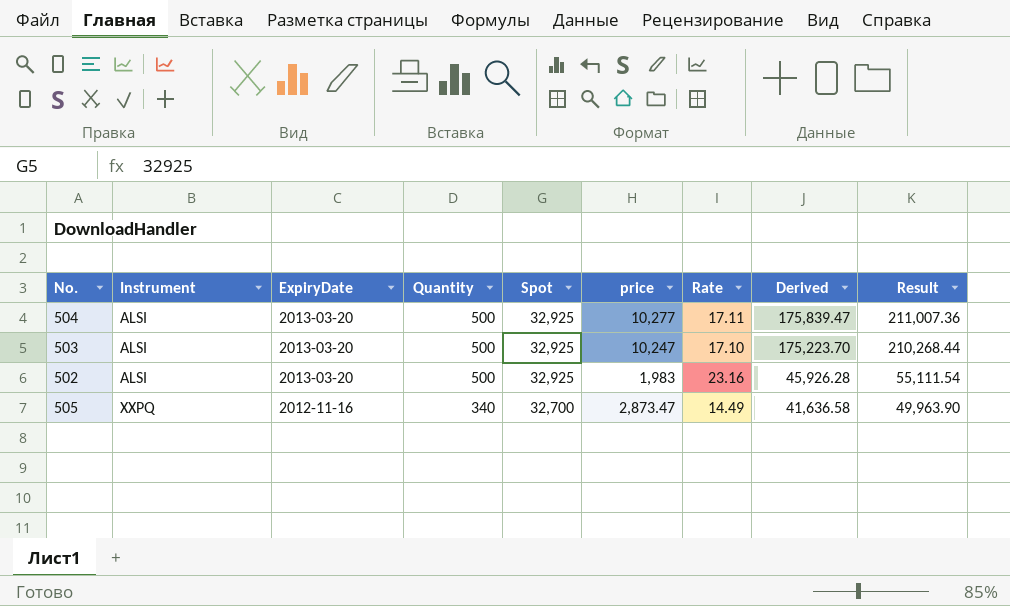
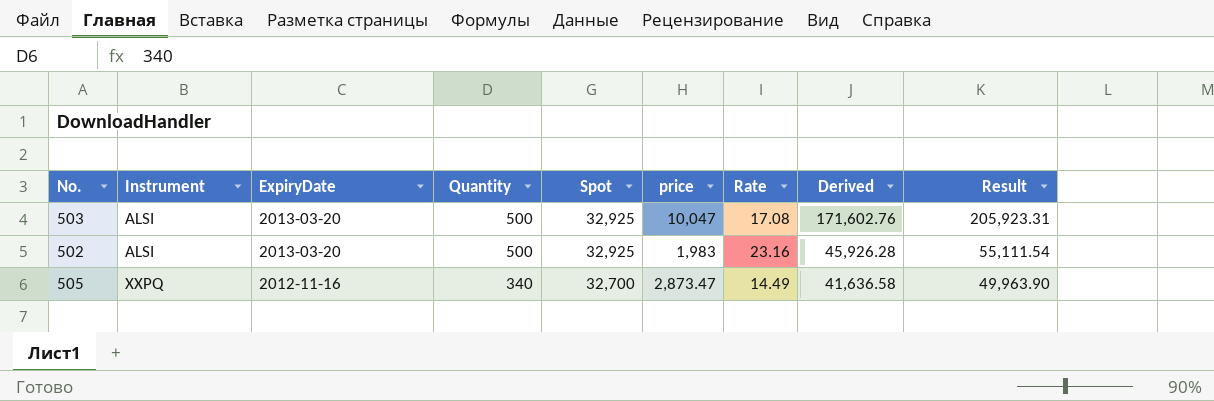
row 504: ALSI | 2013-03-20 | 500 | 32,925 | 10,277 | 17.11 | 175,839.47 | 211,007.36 -> none
503 | price: 10,247 -> 10,047
503 | Rate: 17.10 -> 17.08
503 | Derived: 175,223.70 -> 171,602.76
503 | Result: 210,268.44 -> 205,923.31

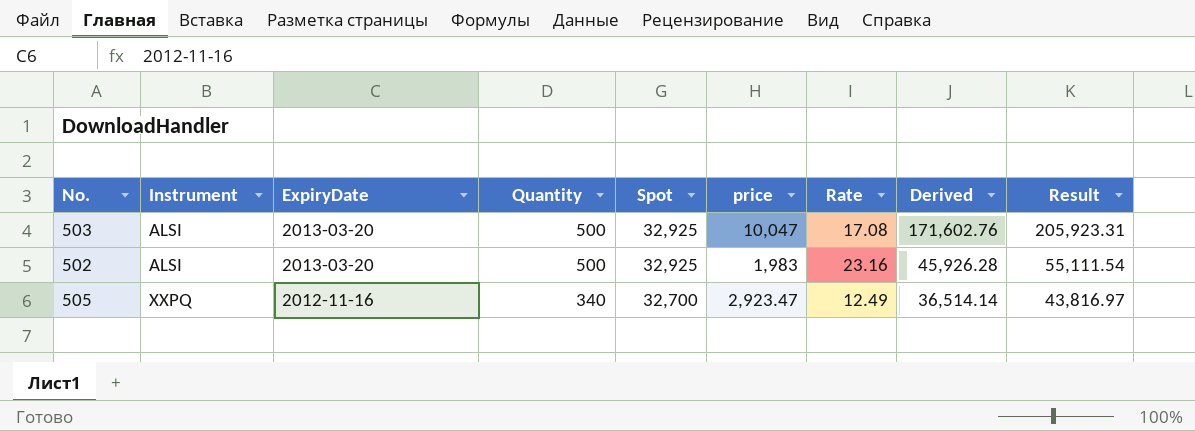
505 | price: 2,873.47 -> 2,923.47
505 | Rate: 14.49 -> 12.49
505 | Derived: 41,636.58 -> 36,514.14
505 | Result: 49,963.90 -> 43,816.97

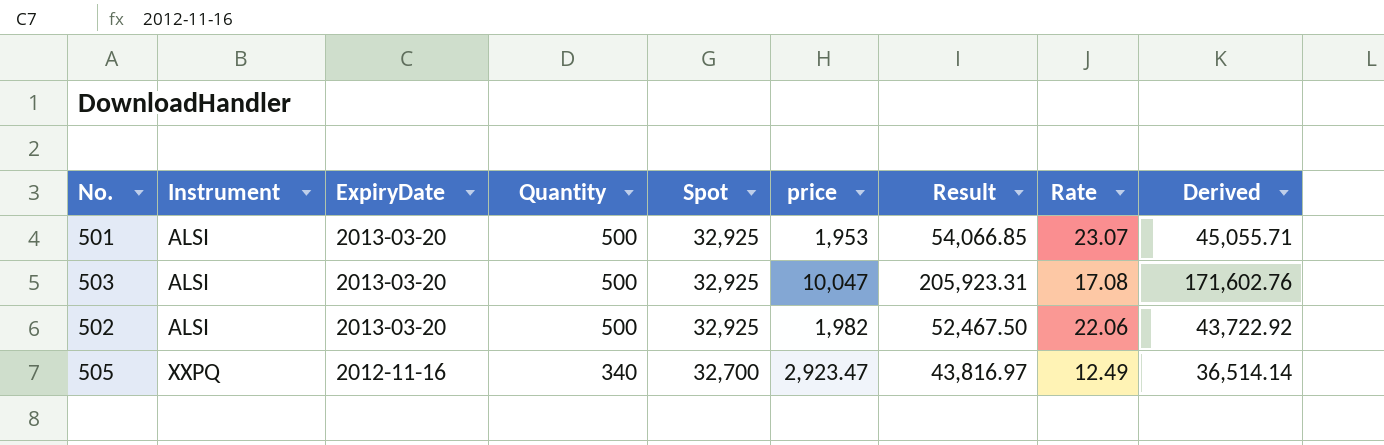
column Result | position: 9 -> 7
row 501: none -> ALSI | 2013-03-20 | 500 | 32,925 | 1,953 | 54,066.85 | 23.07 | 45,055.71
502 | price: 1,983 -> 1,982
502 | Result: 55,111.54 -> 52,467.50
502 | Rate: 23.16 -> 22.06
502 | Derived: 45,926.28 -> 43,722.92

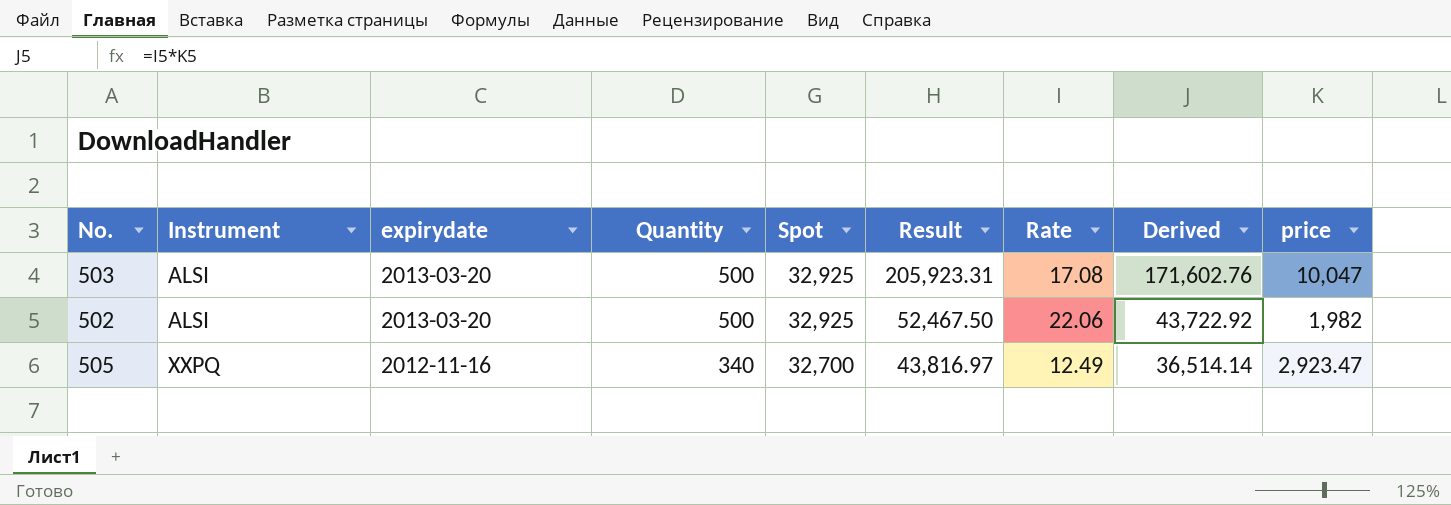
column name: ExpiryDate -> expirydate
column price | position: 6 -> 9
row 501: ALSI | 2013-03-20 | 500 | 32,925 | 1,953 | 54,066.85 | 23.07 | 45,055.71 -> none

